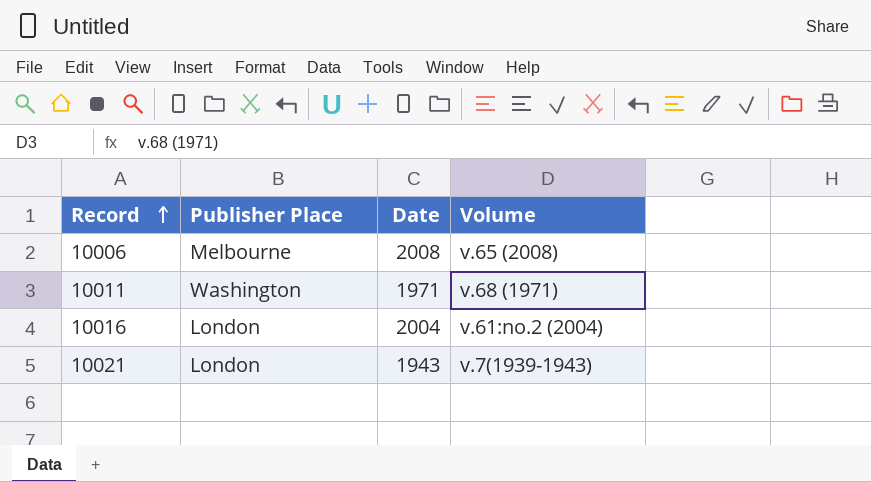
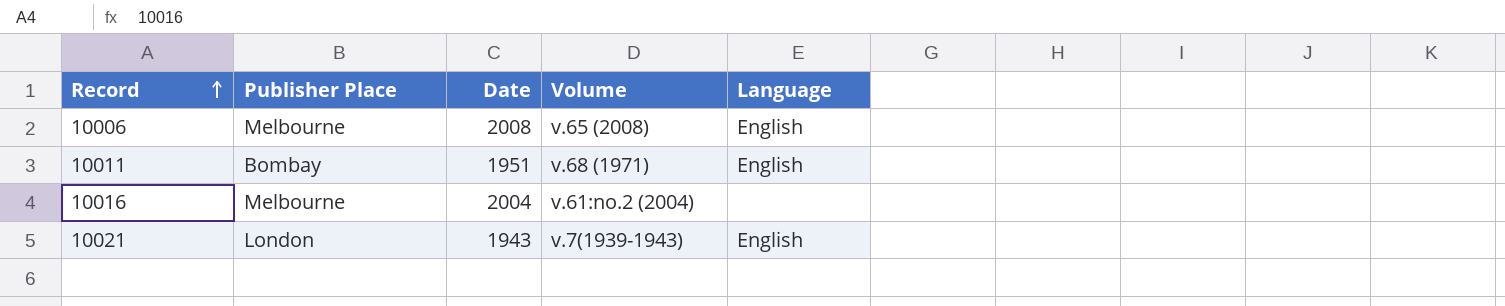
column Language | position: none -> 5
10011 | Publisher Place: Washington -> Bombay
10011 | Date: 1971 -> 1951
10016 | Publisher Place: London -> Melbourne

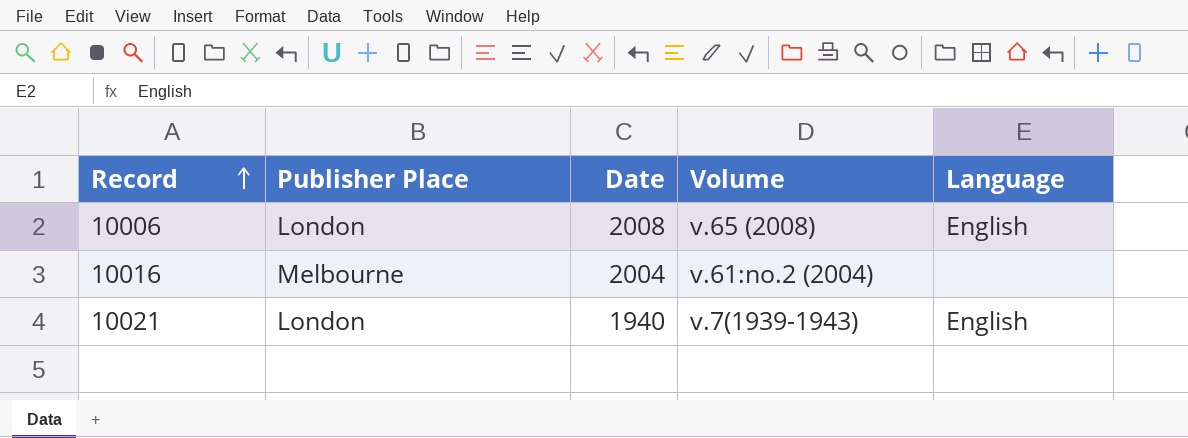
row 10011: Bombay | 1951 | v.68 (1971) | English -> none
10006 | Publisher Place: Melbourne -> London
10021 | Date: 1943 -> 1940

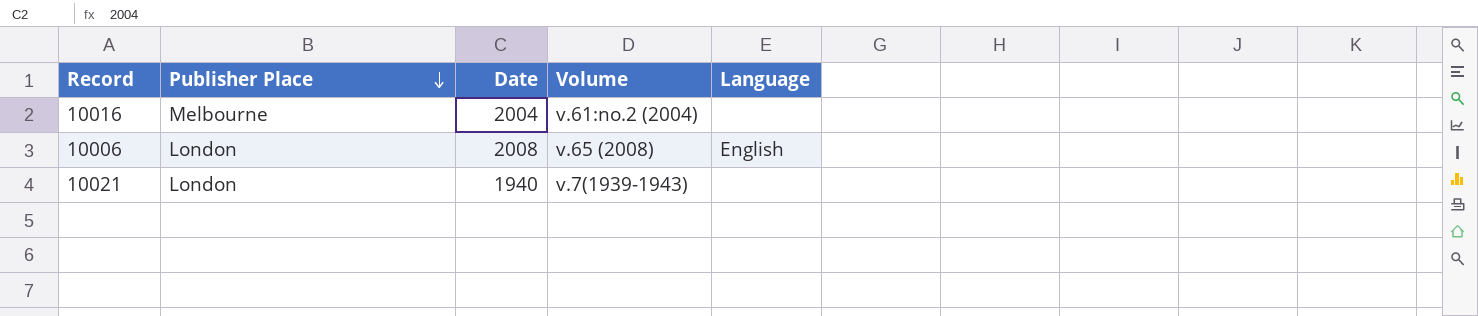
row order: Record ascending -> Publisher Place descending
10021 | Language: English -> none

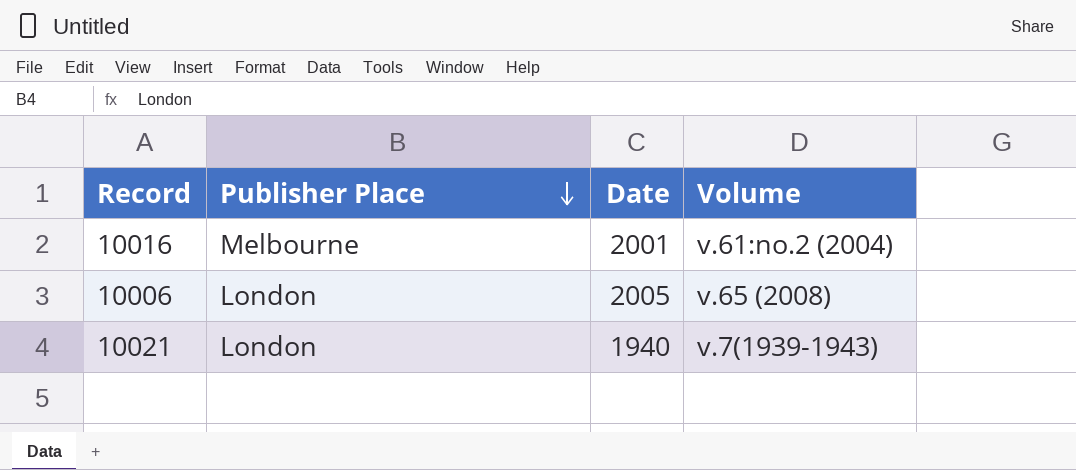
column Language | position: 5 -> none
10016 | Date: 2004 -> 2001
10006 | Date: 2008 -> 2005

